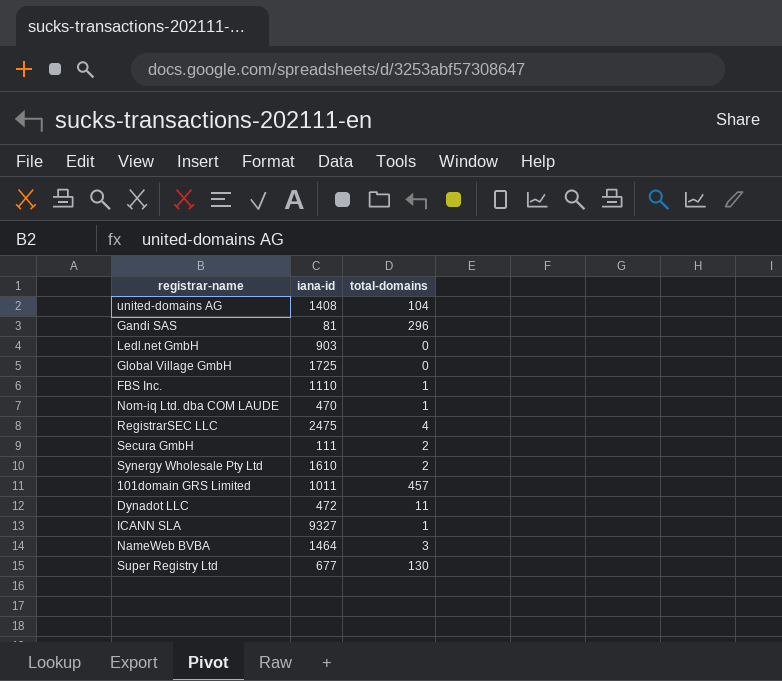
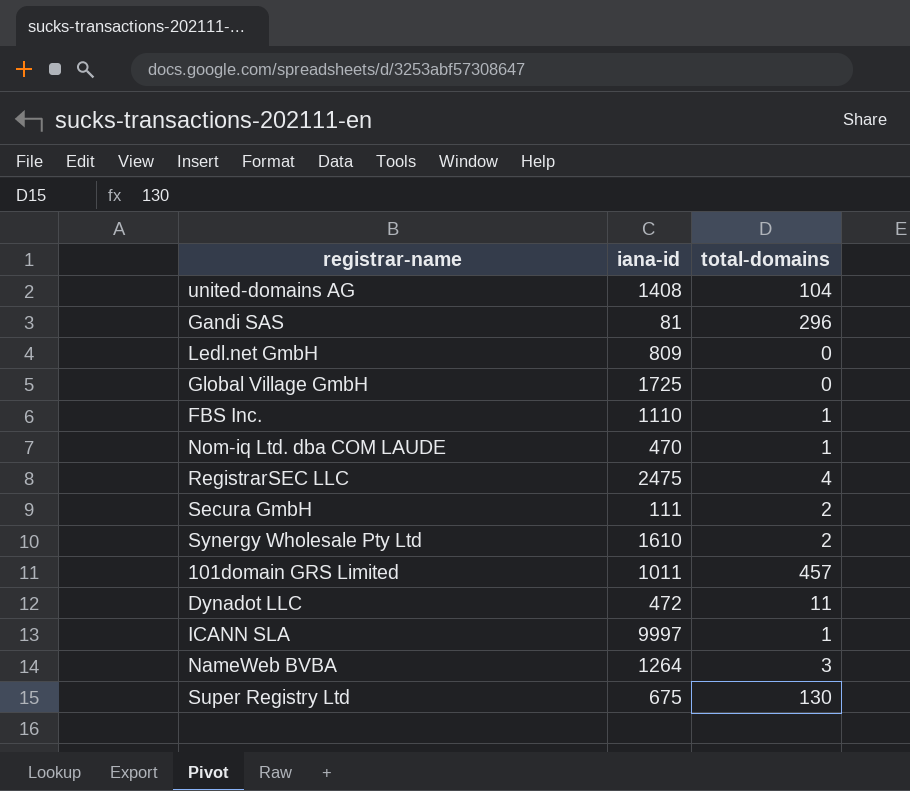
Ledl.net GmbH | iana-id: 903 -> 809
ICANN SLA | iana-id: 9327 -> 9997
NameWeb BVBA | iana-id: 1464 -> 1264
Super Registry Ltd | iana-id: 677 -> 675

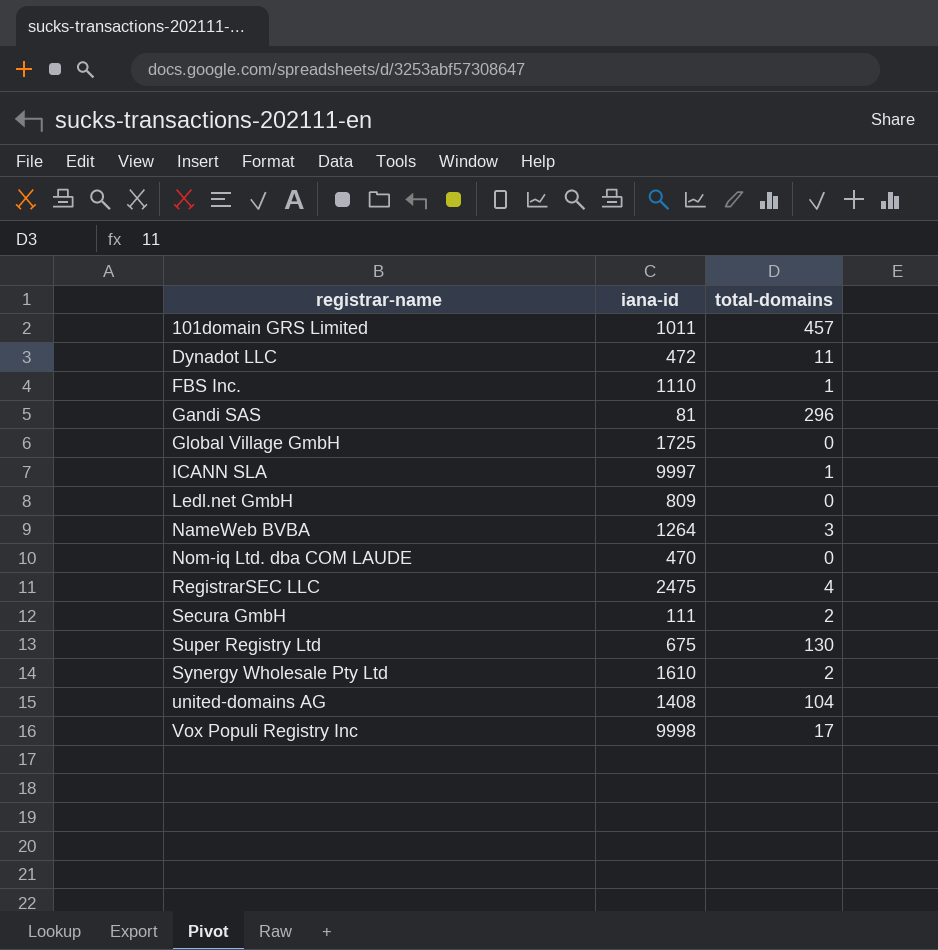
row order: none -> registrar-name ascending
Nom-iq Ltd. dba COM LAUDE | total-domains: 1 -> 0
row Vox Populi Registry Inc: none -> 9998 | 17

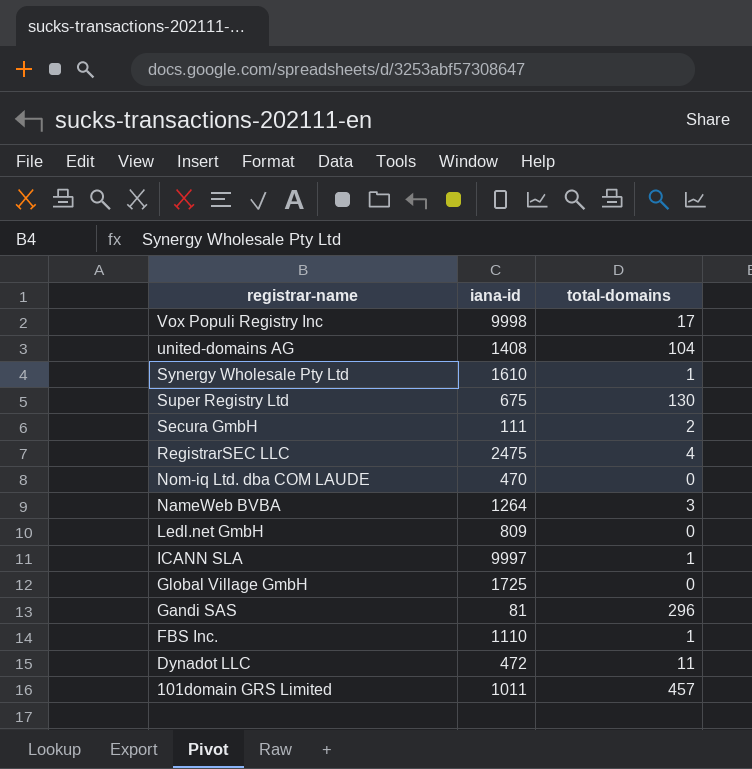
row order: registrar-name ascending -> registrar-name descending
Synergy Wholesale Pty Ltd | total-domains: 2 -> 1

